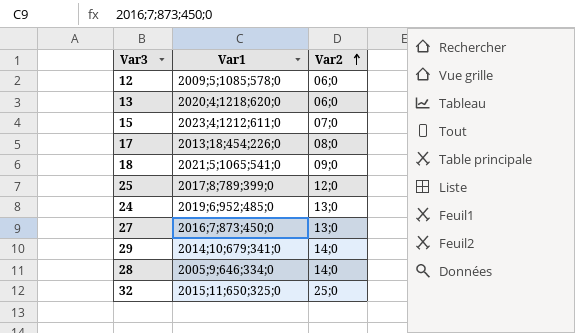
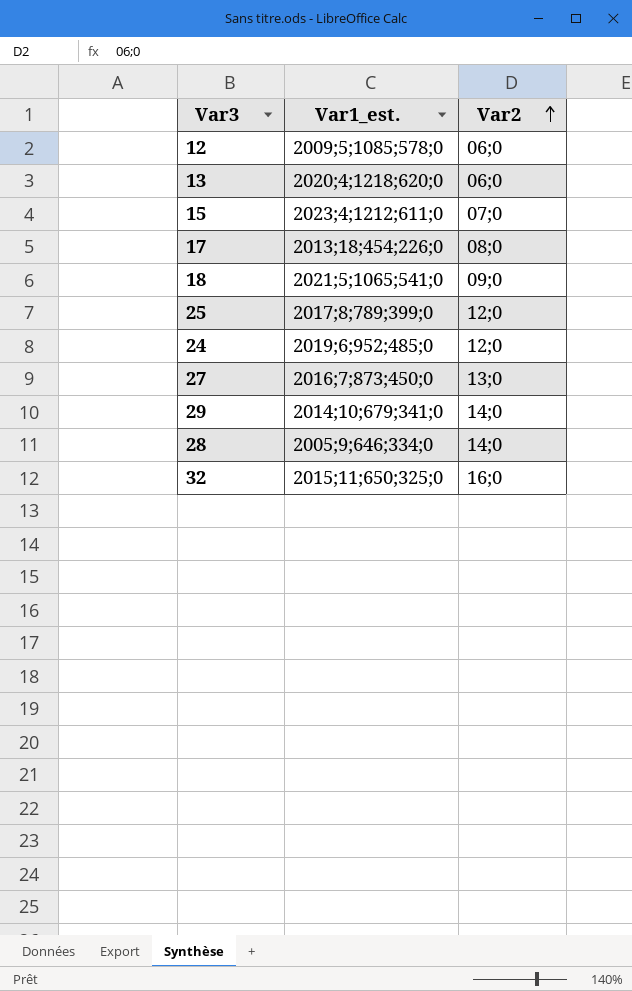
column name: Var1 -> Var1_est.
24 | Var2: 13;0 -> 12;0
32 | Var2: 25;0 -> 16;0

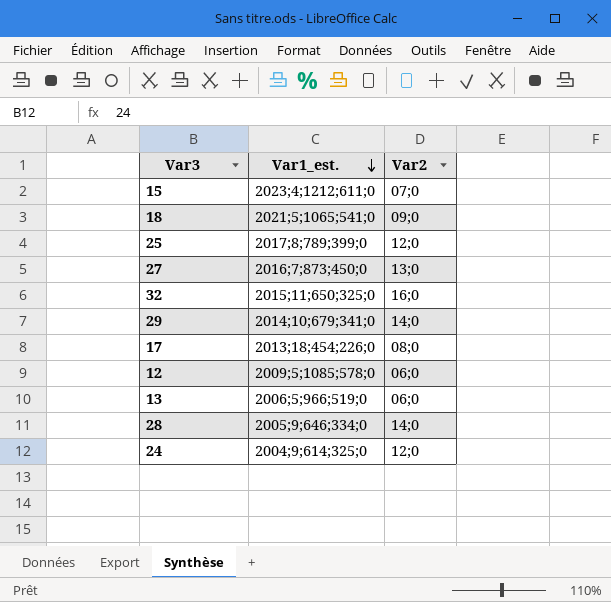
row order: Var2 ascending -> Var1_est. descending
13 | Var1_est.: 2020;4;1218;620;0 -> 2006;5;966;519;0
24 | Var1_est.: 2019;6;952;485;0 -> 2004;9;614;325;0

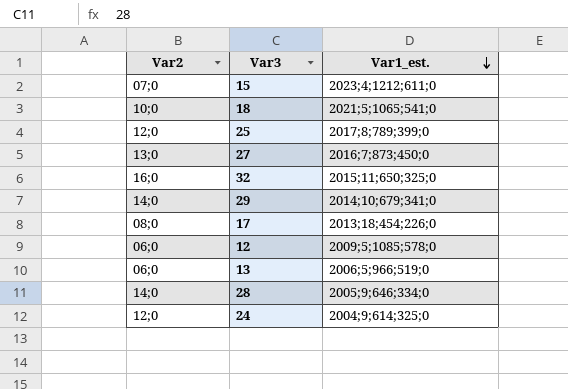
column Var2 | position: 3 -> 1
18 | Var2: 09;0 -> 10;0

